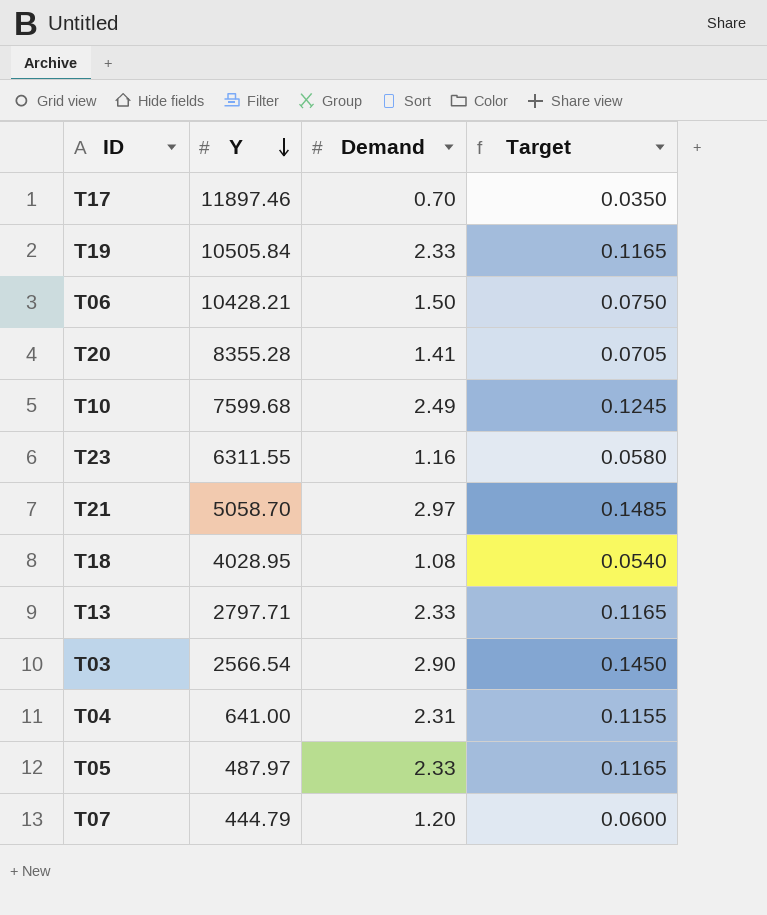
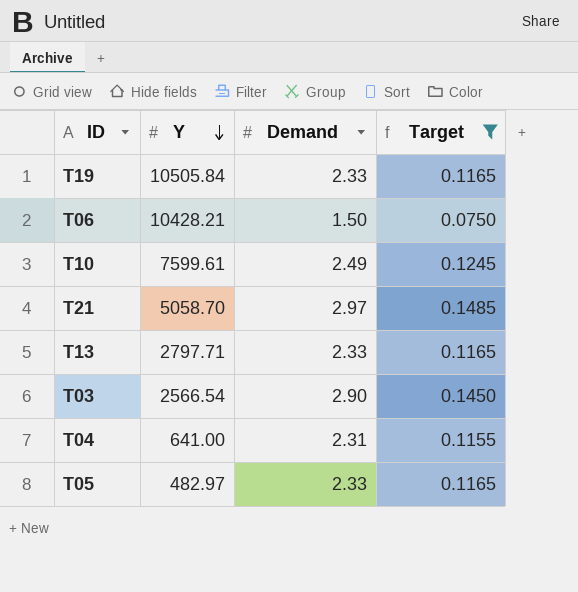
filter: none -> Target >= 0.0750
T10 | Y: 7599.68 -> 7599.61
T05 | Y: 487.97 -> 482.97

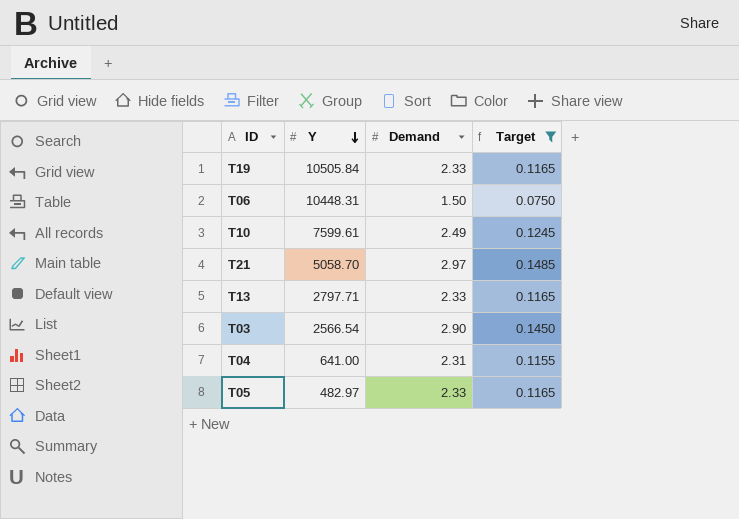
T06 | Y: 10428.21 -> 10448.31

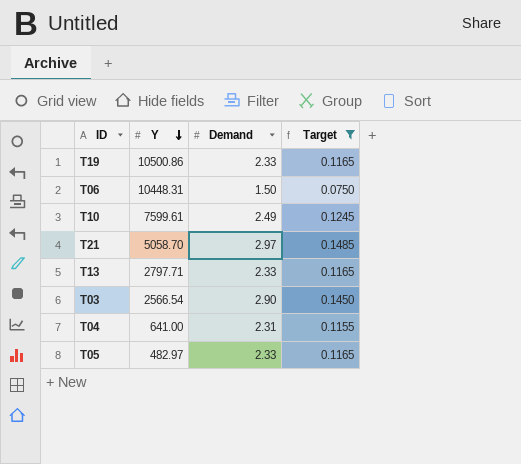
T19 | Y: 10505.84 -> 10500.86

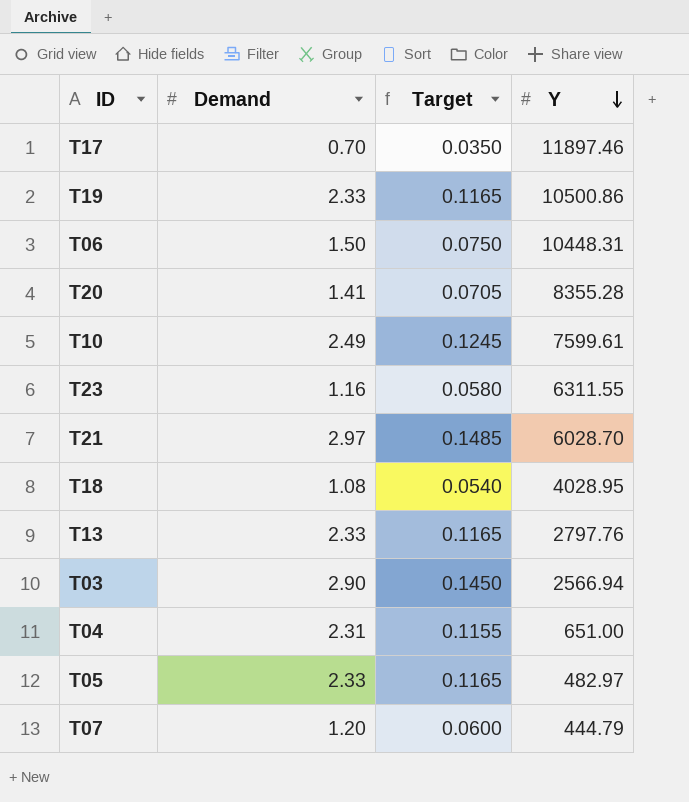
filter: Target >= 0.0750 -> none
column Y | position: 2 -> 4
T21 | Y: 5058.70 -> 6028.70
T13 | Y: 2797.71 -> 2797.76
T03 | Y: 2566.54 -> 2566.94
T04 | Y: 641.00 -> 651.00

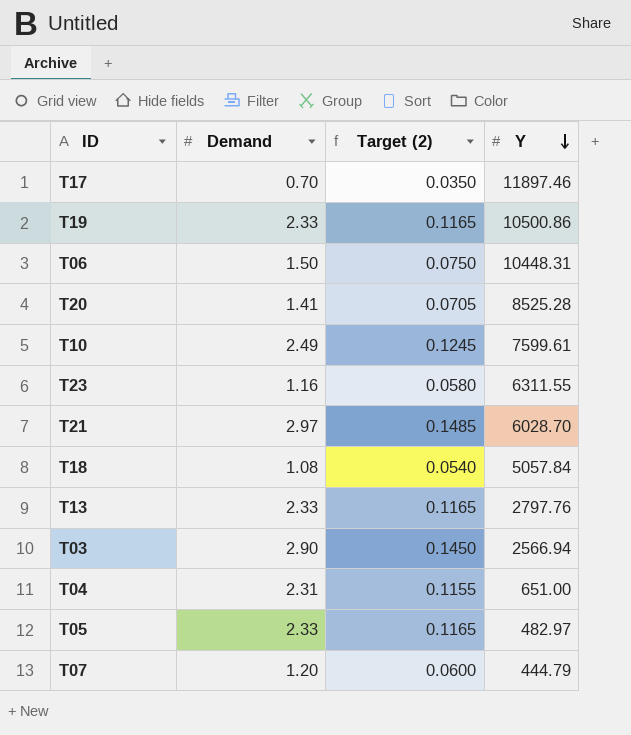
column name: Target -> Target (2)
T20 | Y: 8355.28 -> 8525.28
T18 | Y: 4028.95 -> 5057.84

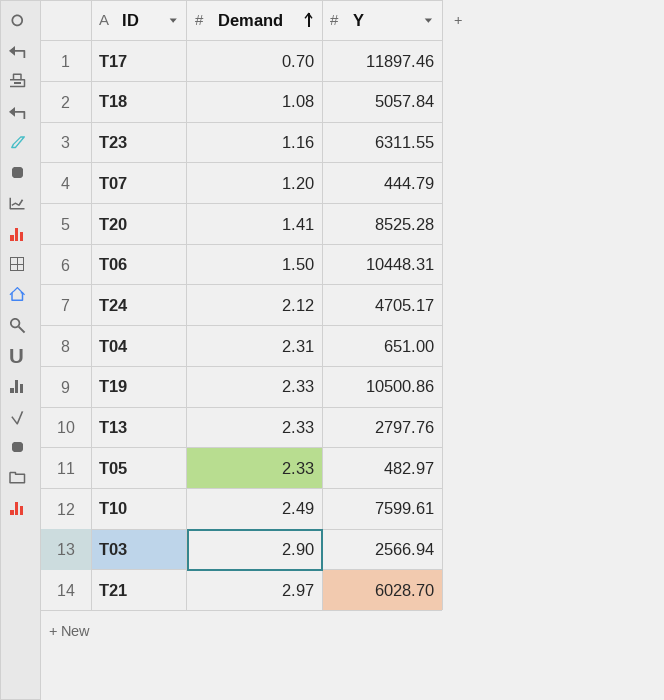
row order: Y descending -> Demand ascending
column Target (2) | formula: [Demand] * 0.05 -> none
row T24: none -> 2.12 | 4705.17

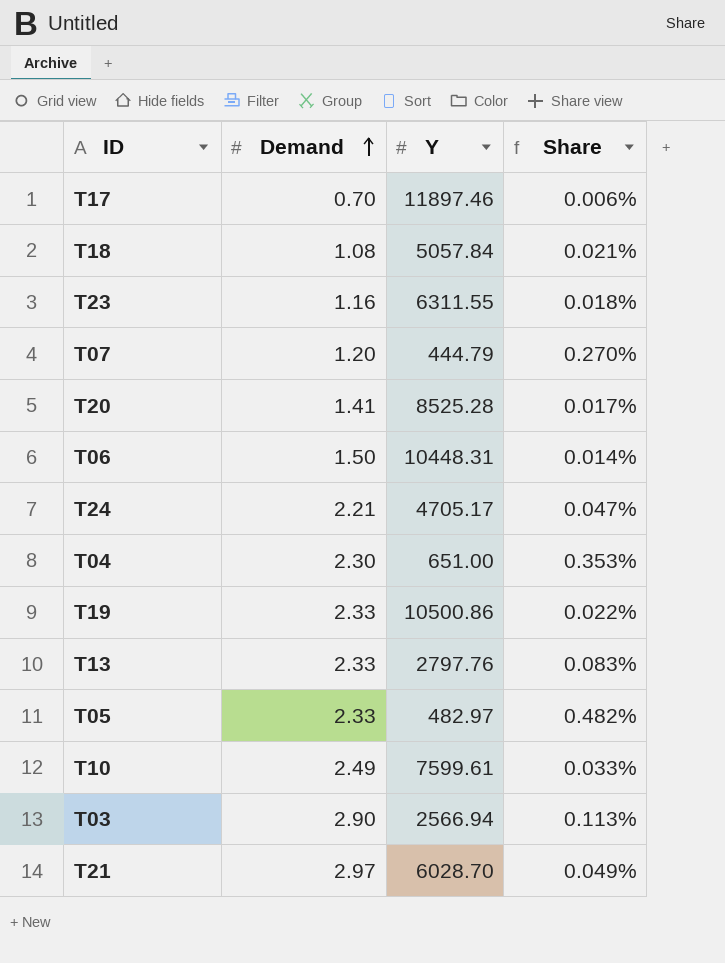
column Share | formula: none -> [Demand] / [Y]
T24 | Demand: 2.12 -> 2.21
T04 | Demand: 2.31 -> 2.30

